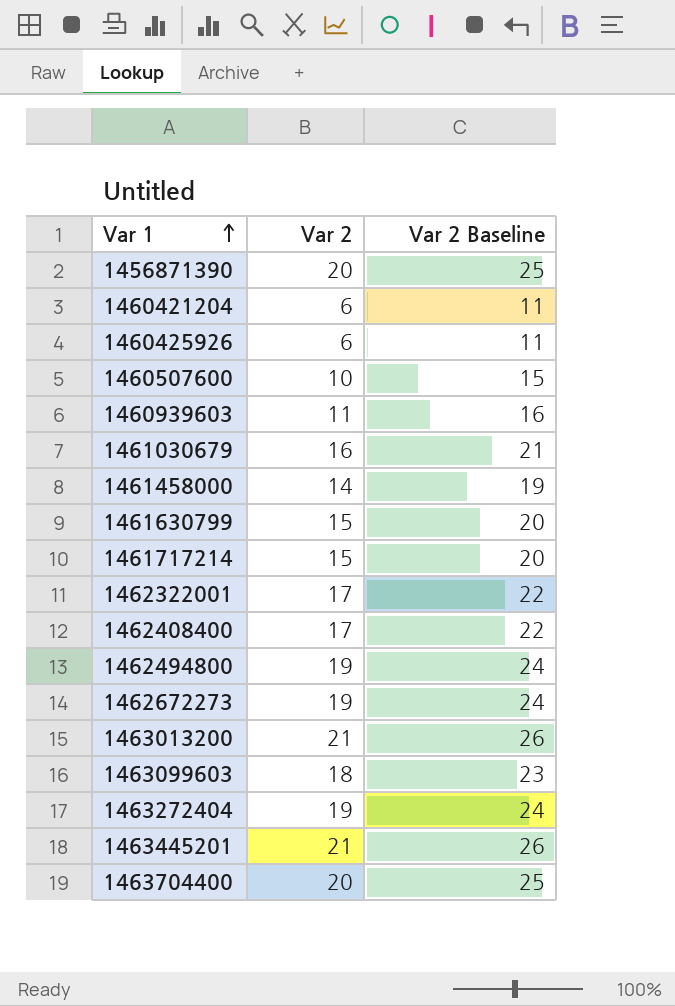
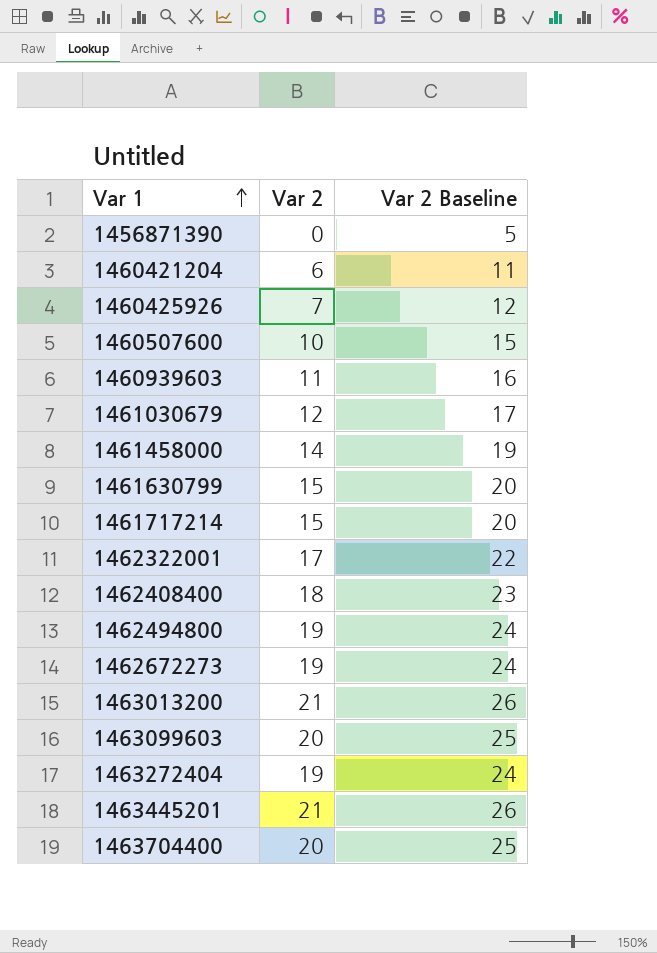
1456871390 | Var 2: 20 -> 0
1456871390 | Var 2 Baseline: 25 -> 5
1460425926 | Var 2: 6 -> 7
1460425926 | Var 2 Baseline: 11 -> 12
1461030679 | Var 2: 16 -> 12
1461030679 | Var 2 Baseline: 21 -> 17
1462408400 | Var 2: 17 -> 18
1462408400 | Var 2 Baseline: 22 -> 23
1463099603 | Var 2: 18 -> 20
1463099603 | Var 2 Baseline: 23 -> 25

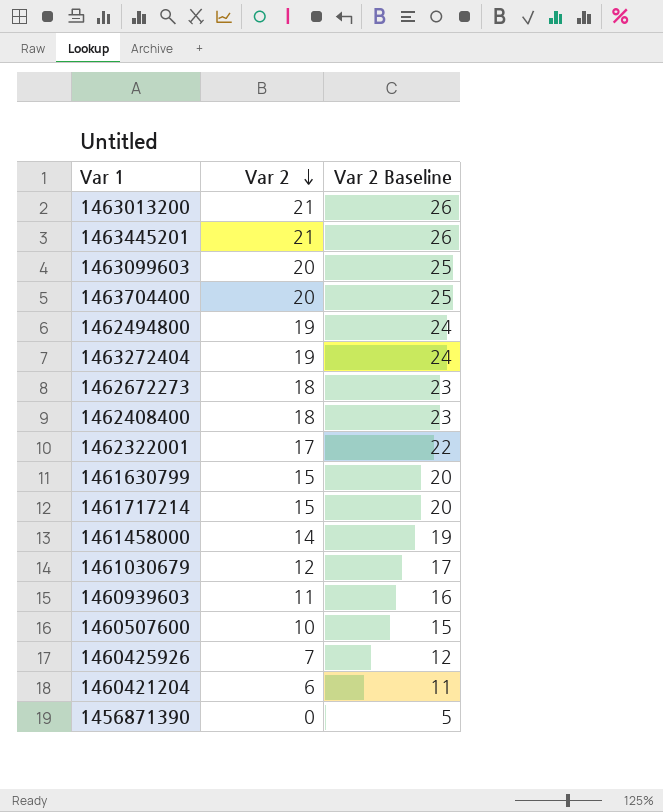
row order: Var 1 ascending -> Var 2 descending
1462672273 | Var 2: 19 -> 18
1462672273 | Var 2 Baseline: 24 -> 23

